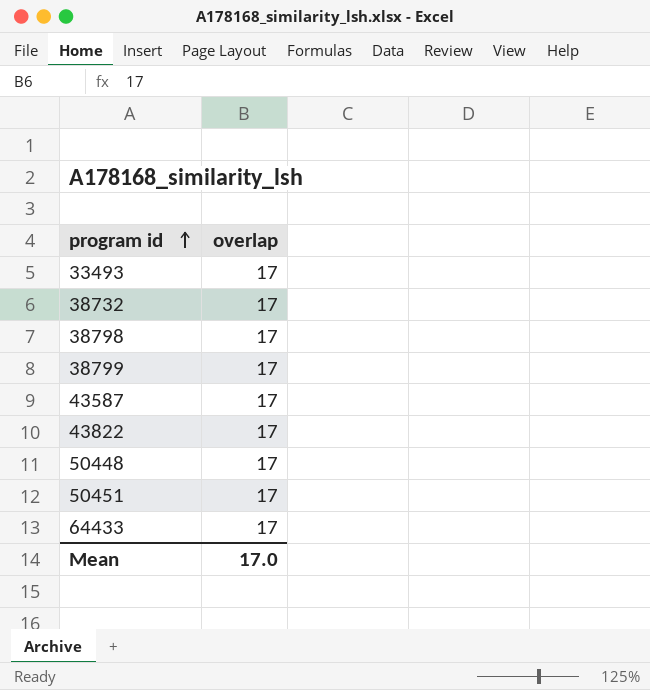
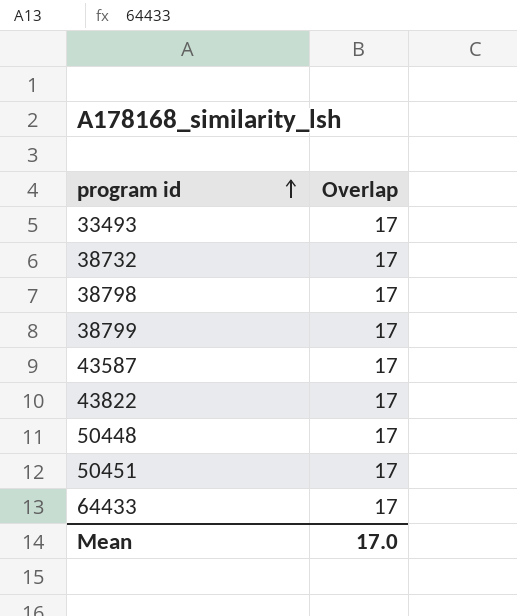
column name: overlap -> Overlap

